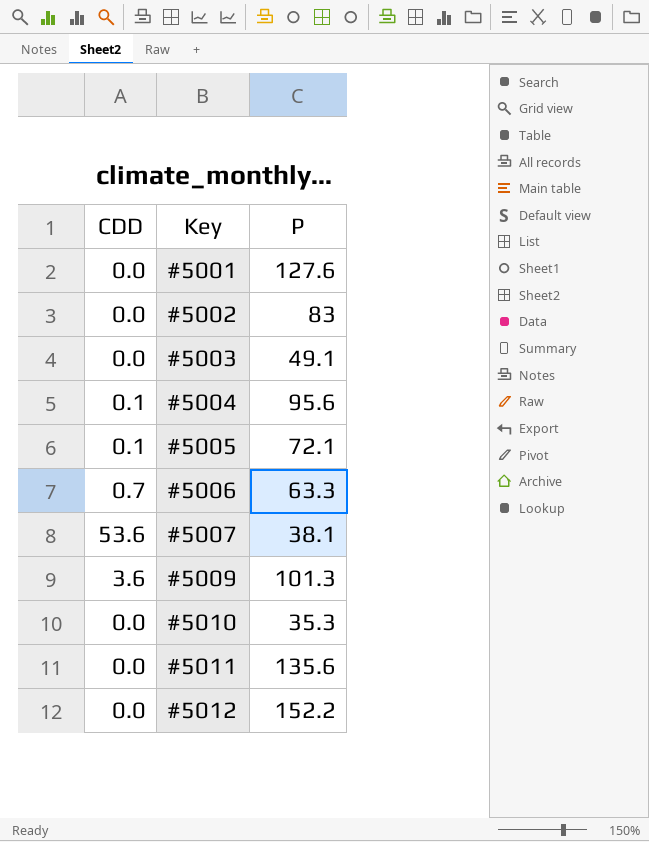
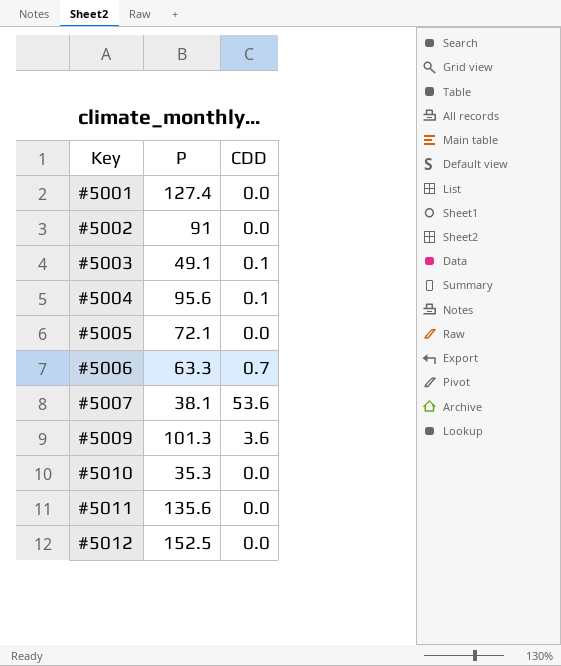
column CDD | position: 1 -> 3
#5001 | P: 127.6 -> 127.4
#5002 | P: 83 -> 91
#5003 | CDD: 0.0 -> 0.1
#5005 | CDD: 0.1 -> 0.0
#5012 | P: 152.2 -> 152.5

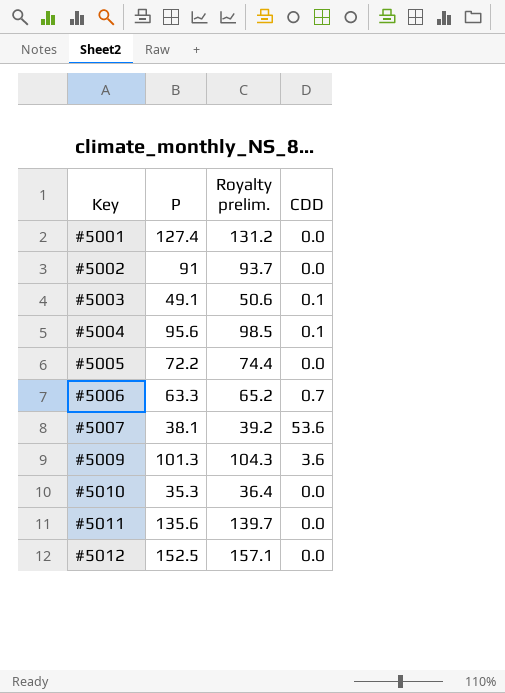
column Royalty prelim. | formula: none -> [P] * 1.03
#5005 | P: 72.1 -> 72.2

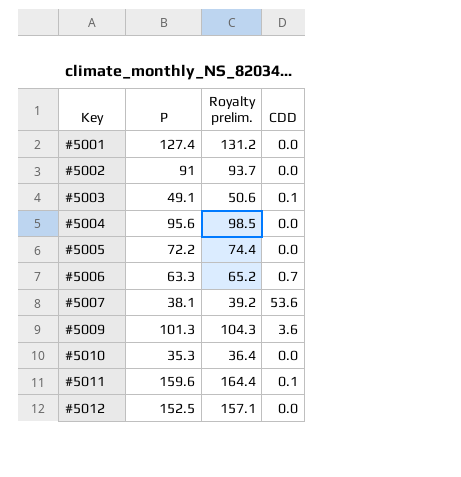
#5004 | CDD: 0.1 -> 0.0
#5011 | P: 135.6 -> 159.6
#5011 | Royalty prelim.: 139.7 -> 164.4
#5011 | CDD: 0.0 -> 0.1

